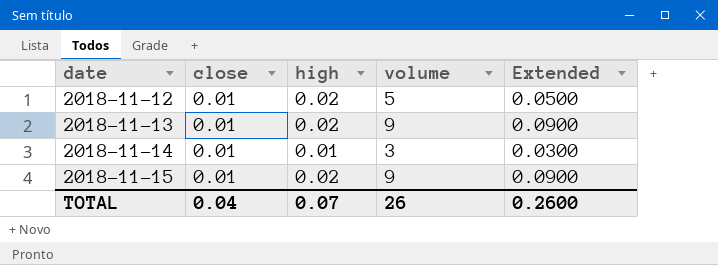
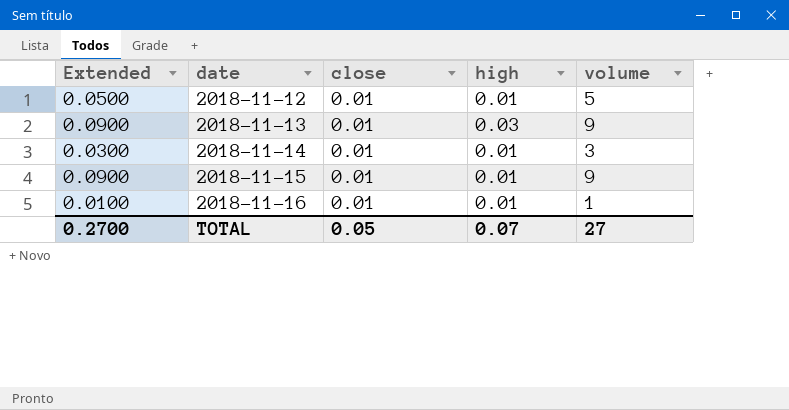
column Extended | position: 5 -> 1
2018-11-12 | high: 0.02 -> 0.01
2018-11-13 | high: 0.02 -> 0.03
2018-11-15 | high: 0.02 -> 0.01
row 2018-11-16: none -> 0.0100 | 0.01 | 0.01 | 1
TOTAL | Extended: 0.2600 -> 0.2700
TOTAL | close: 0.04 -> 0.05
TOTAL | volume: 26 -> 27

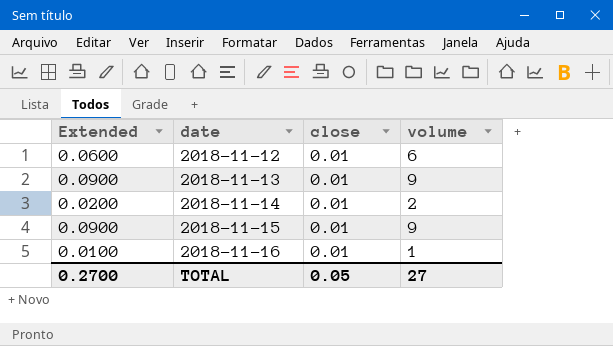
column high | position: 4 -> none
2018-11-12 | Extended: 0.0500 -> 0.0600
2018-11-12 | volume: 5 -> 6
2018-11-14 | Extended: 0.0300 -> 0.0200
2018-11-14 | volume: 3 -> 2

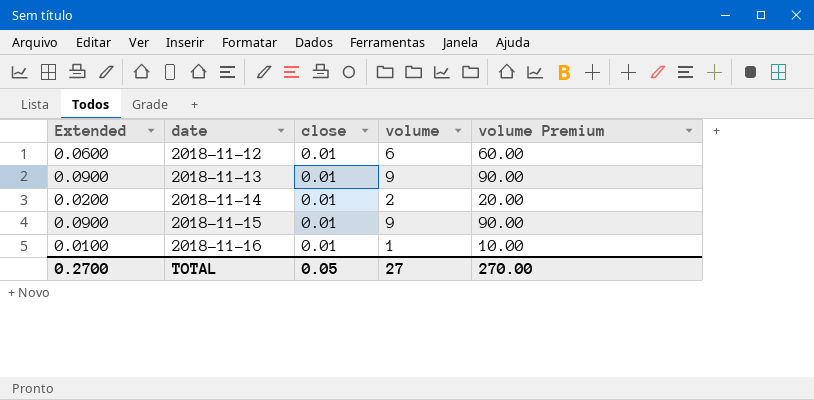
column volume Premium | formula: none -> [volume] * 10

